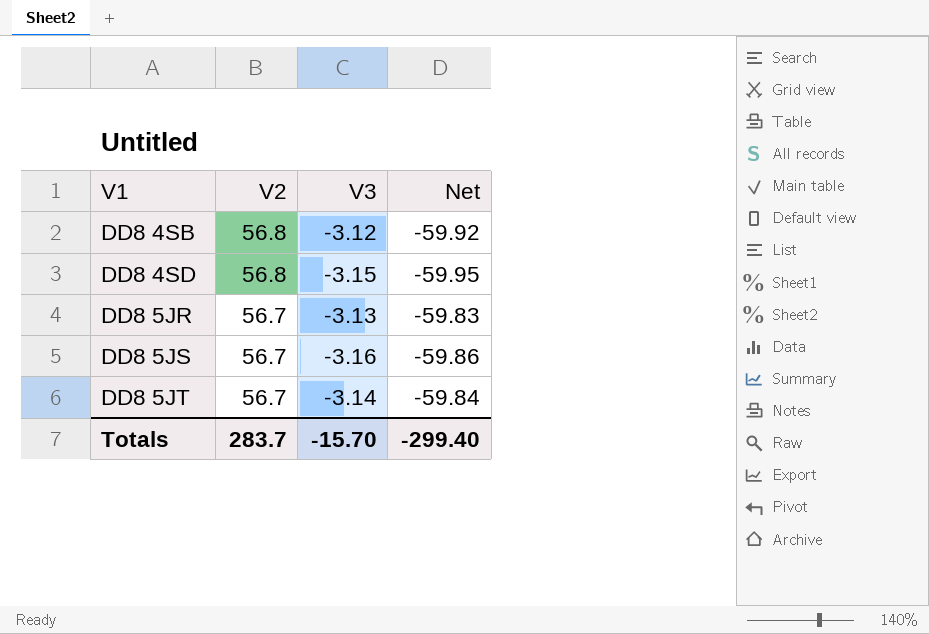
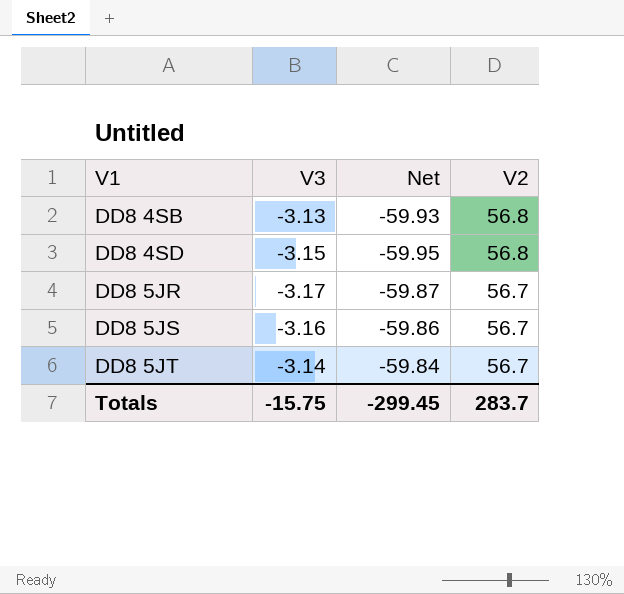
column V2 | position: 2 -> 4
DD8 4SB | V3: -3.12 -> -3.13
DD8 4SB | Net: -59.92 -> -59.93
DD8 5JR | V3: -3.13 -> -3.17
DD8 5JR | Net: -59.83 -> -59.87
Totals | V3: -15.70 -> -15.75
Totals | Net: -299.40 -> -299.45

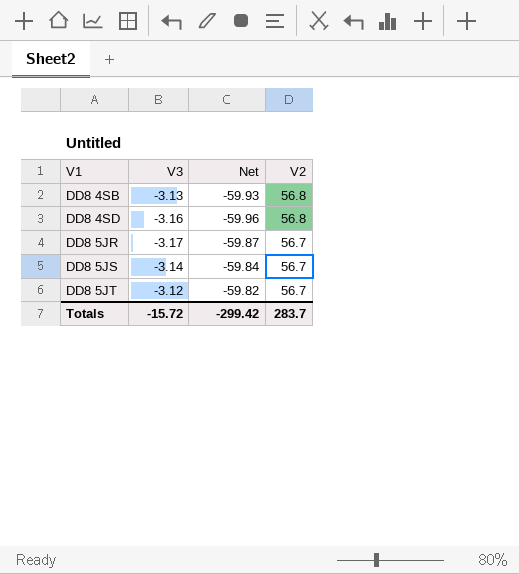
DD8 4SD | V3: -3.15 -> -3.16
DD8 4SD | Net: -59.95 -> -59.96
DD8 5JS | V3: -3.16 -> -3.14
DD8 5JS | Net: -59.86 -> -59.84
DD8 5JT | V3: -3.14 -> -3.12
DD8 5JT | Net: -59.84 -> -59.82
Totals | V3: -15.75 -> -15.72
Totals | Net: -299.45 -> -299.42

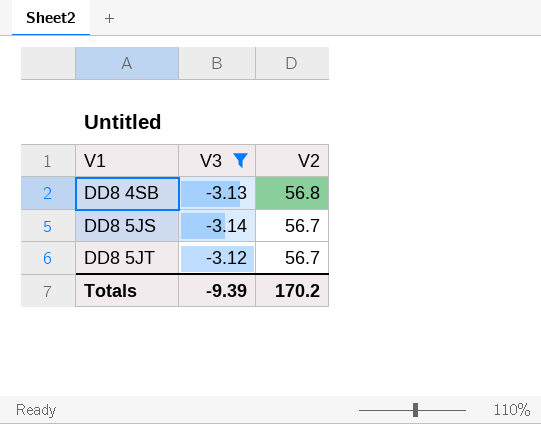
filter: none -> V3 >= -3.14
column Net | formula: [V3] - [V2] -> none
Totals | V3: -15.72 -> -9.39
Totals | V2: 283.7 -> 170.2

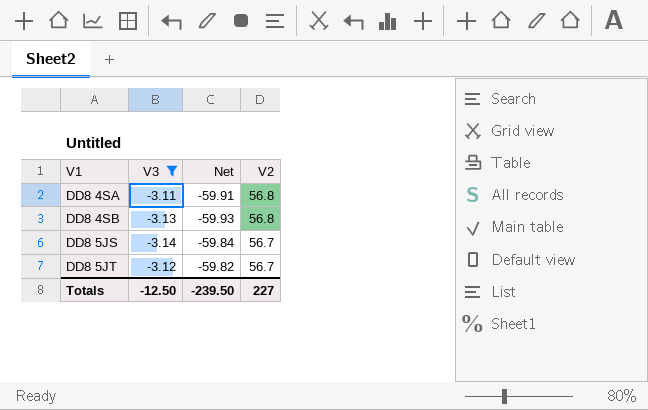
column Net | formula: none -> [V3] - [V2]
row DD8 4SA: none -> -3.11 | -59.91 | 56.8
Totals | V3: -9.39 -> -12.50
Totals | V2: 170.2 -> 227

